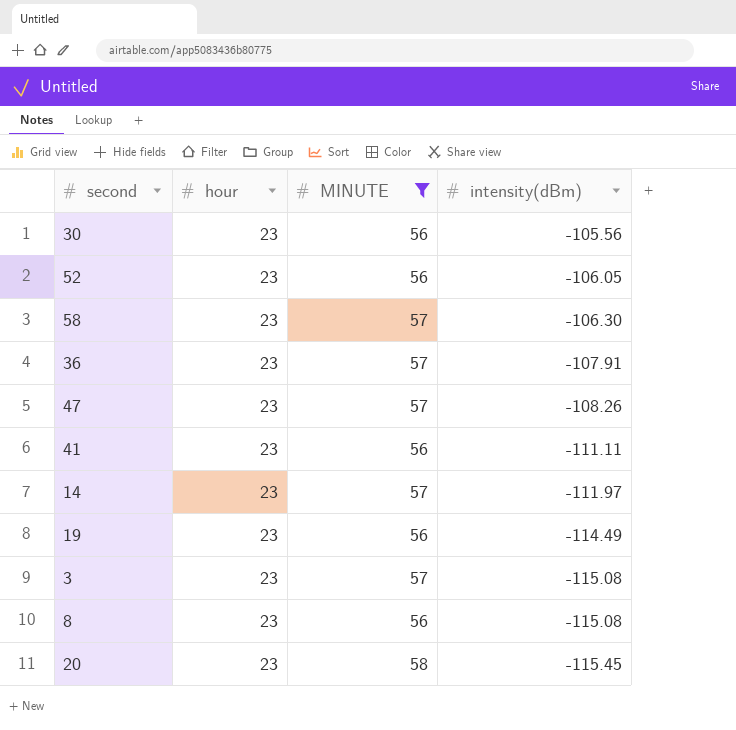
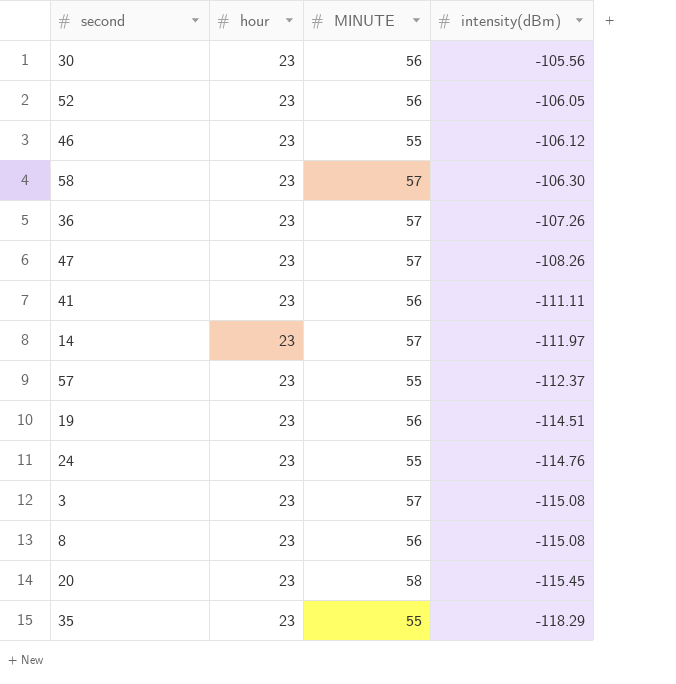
filter: MINUTE != 55 -> none
36 | intensity(dBm): -107.91 -> -107.26
19 | intensity(dBm): -114.49 -> -114.51

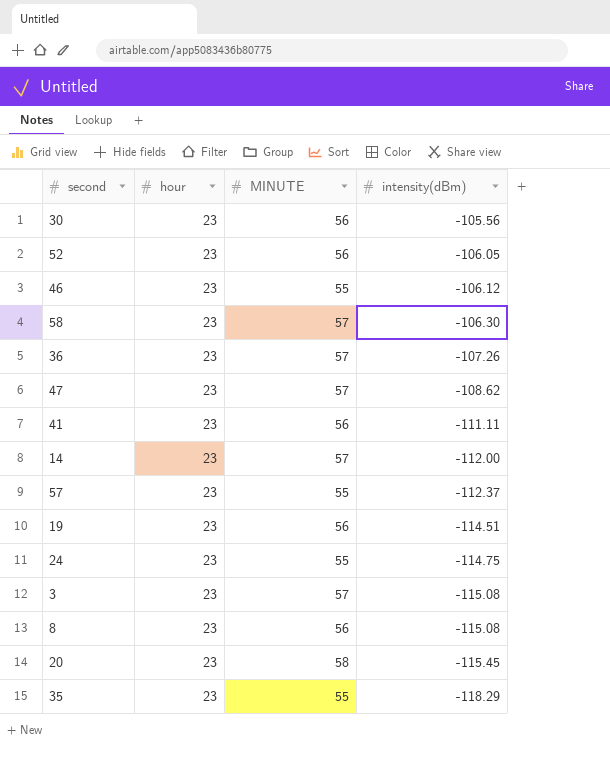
47 | intensity(dBm): -108.26 -> -108.62
14 | intensity(dBm): -111.97 -> -112.00
24 | intensity(dBm): -114.76 -> -114.75

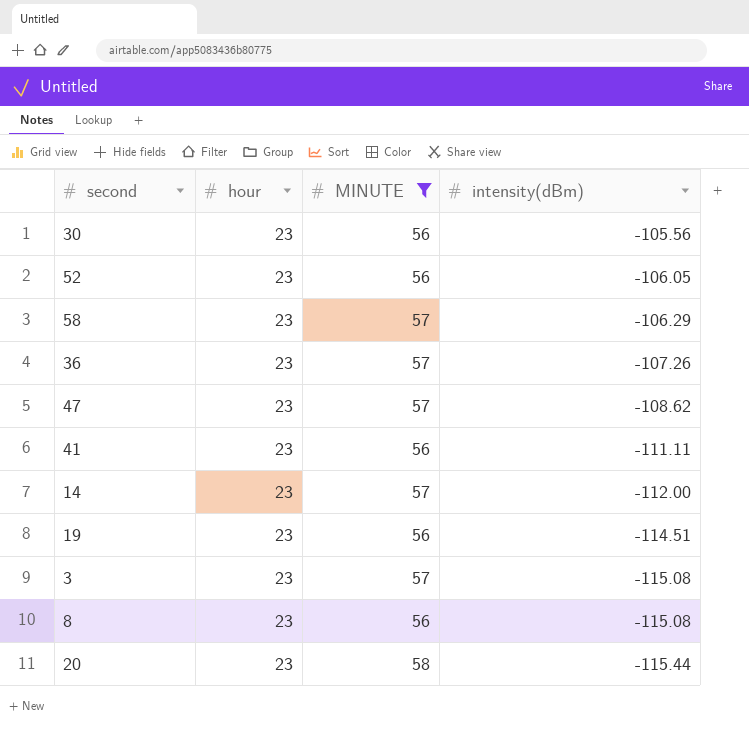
filter: none -> MINUTE != 55
58 | intensity(dBm): -106.30 -> -106.29
20 | intensity(dBm): -115.45 -> -115.44

